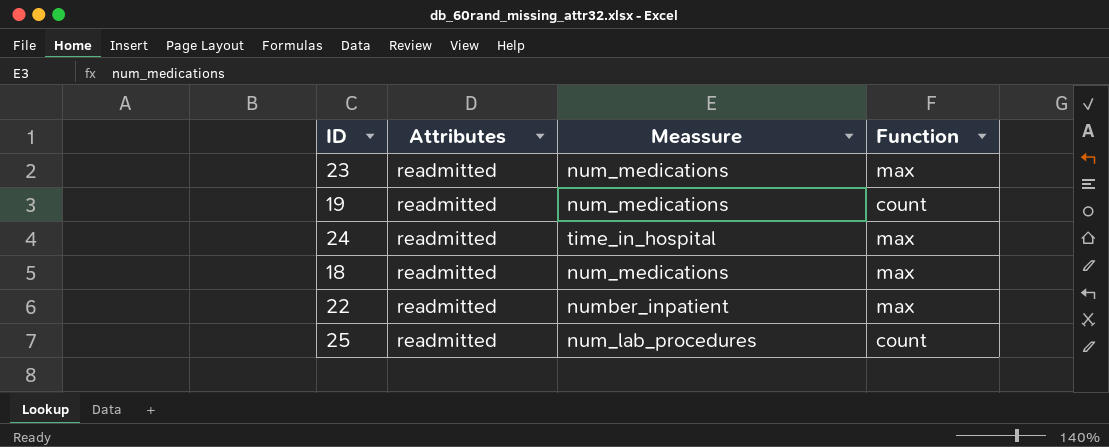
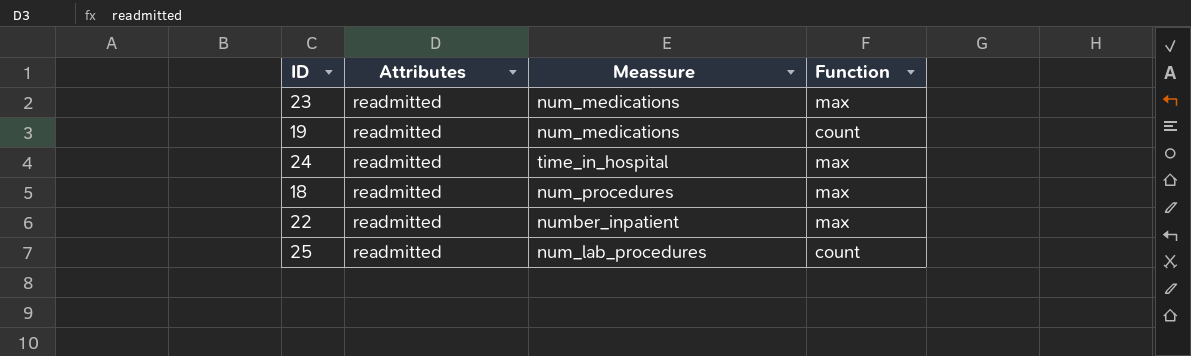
18 | Meassure: num_medications -> num_procedures

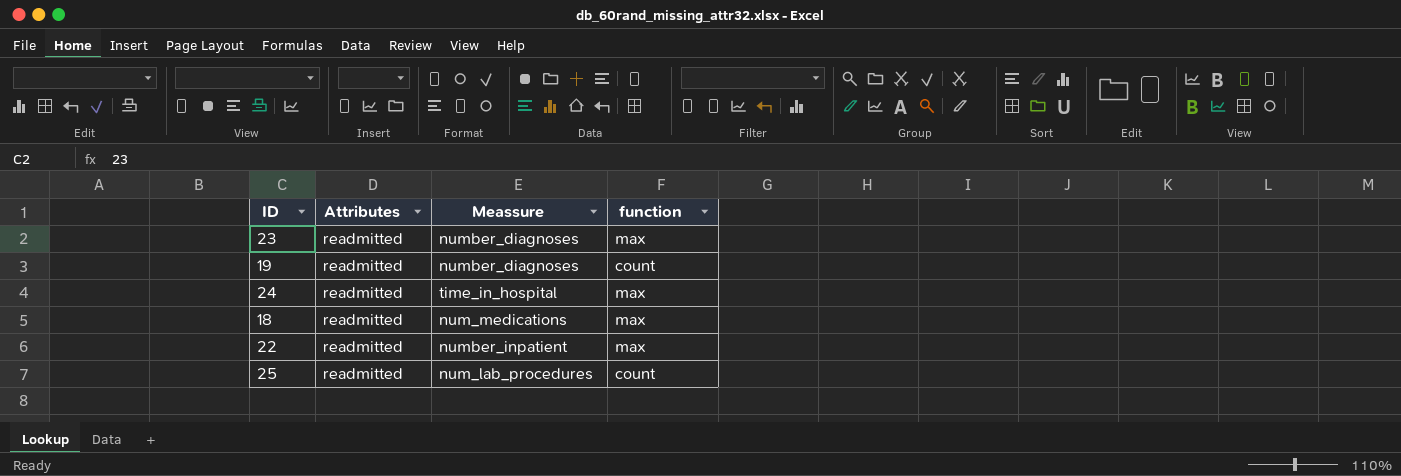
column name: Function -> function
23 | Meassure: num_medications -> number_diagnoses
19 | Meassure: num_medications -> number_diagnoses
18 | Meassure: num_procedures -> num_medications

